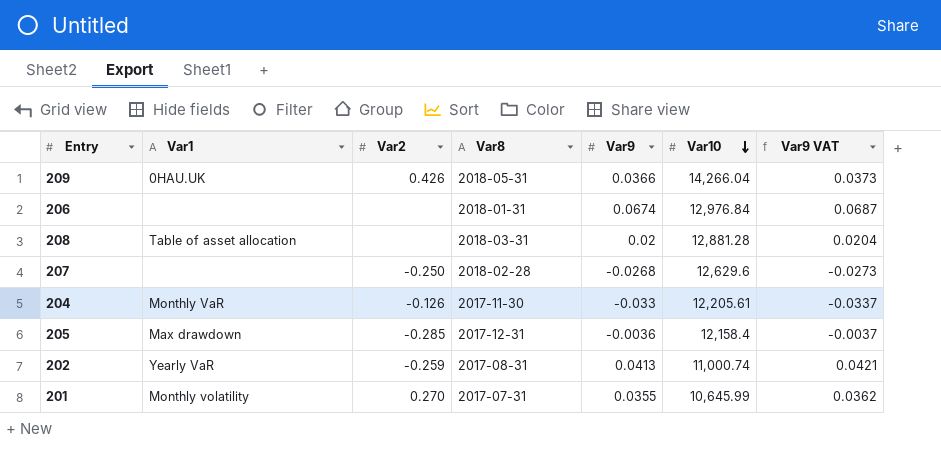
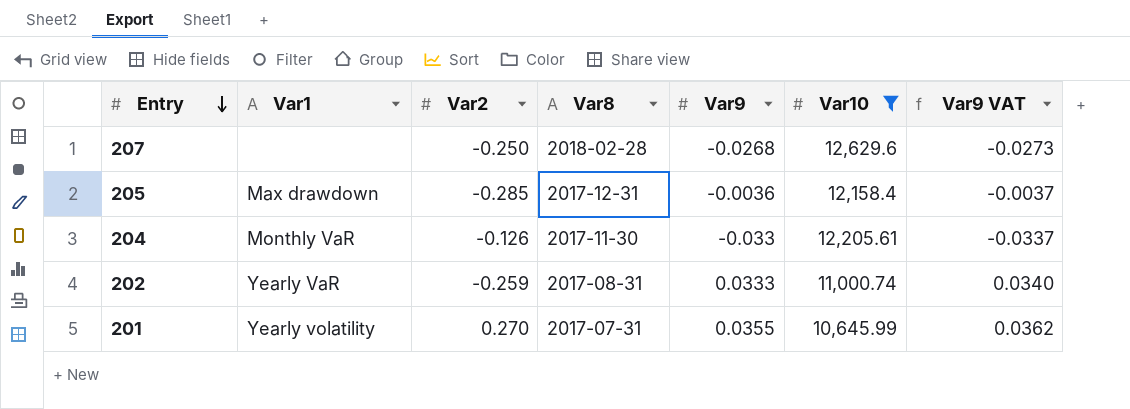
filter: none -> Var10 <= 12,629.6
row order: Var10 descending -> Entry descending
202 | Var9: 0.0413 -> 0.0333
202 | Var9 VAT: 0.0421 -> 0.0340
201 | Var1: Monthly volatility -> Yearly volatility

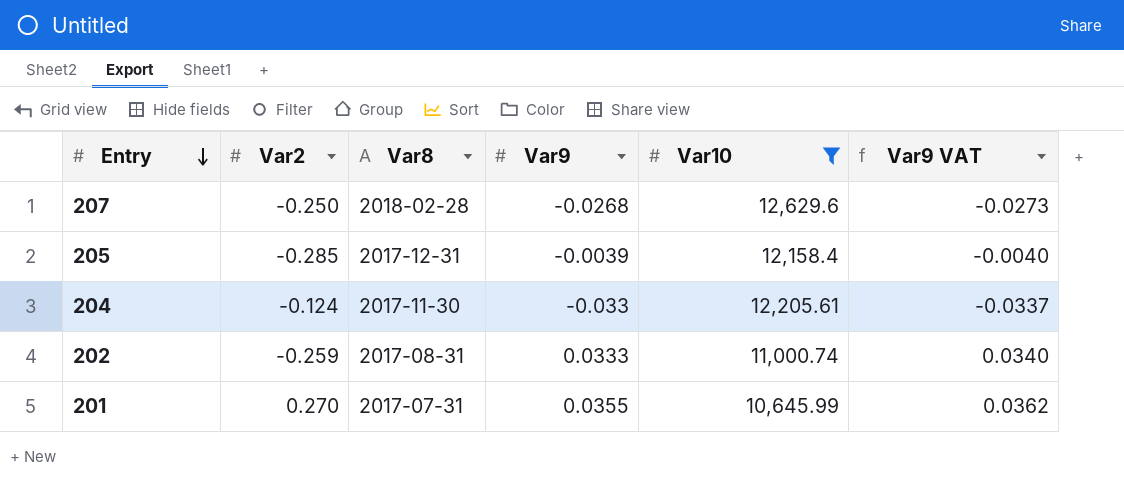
column Var1 | position: 2 -> none
205 | Var9: -0.0036 -> -0.0039
205 | Var9 VAT: -0.0037 -> -0.0040
204 | Var2: -0.126 -> -0.124

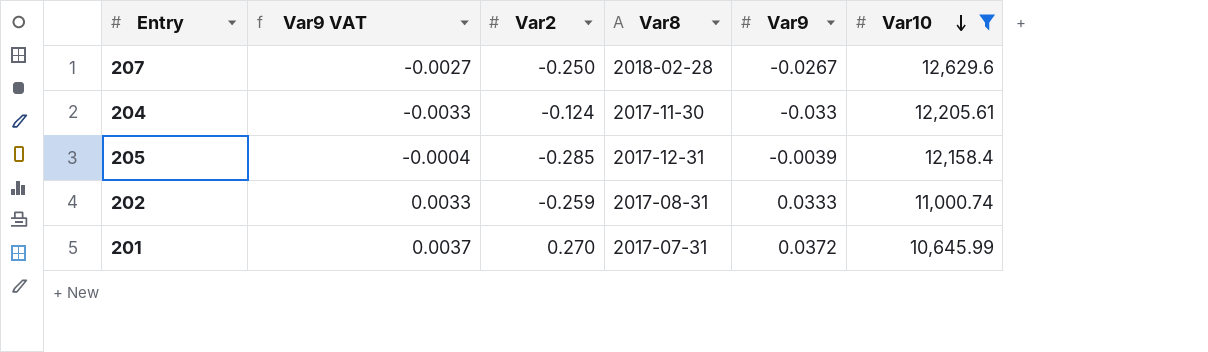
row order: Entry descending -> Var10 descending
column Var9 VAT | formula: [Var9] * 1.02 -> [Var9] * 0.1
column Var9 VAT | position: 6 -> 2
207 | Var9: -0.0268 -> -0.0267
201 | Var9: 0.0355 -> 0.0372

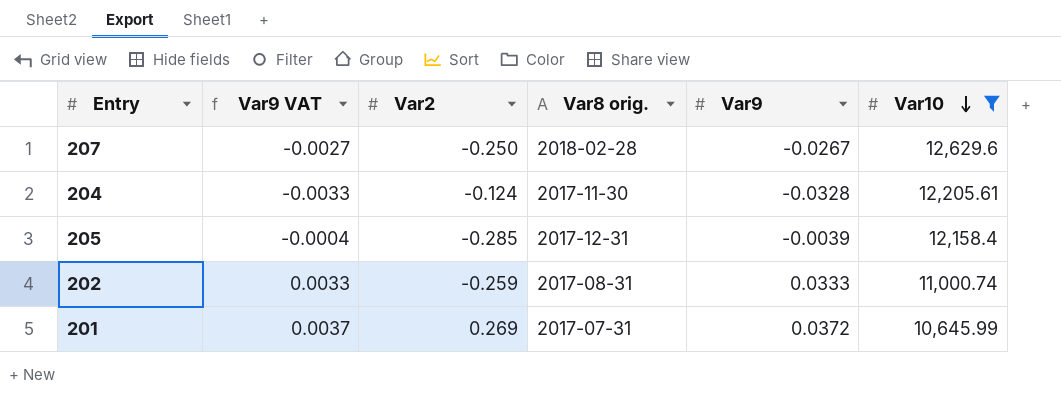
column name: Var8 -> Var8 orig.
204 | Var9: -0.033 -> -0.0328
201 | Var2: 0.270 -> 0.269

